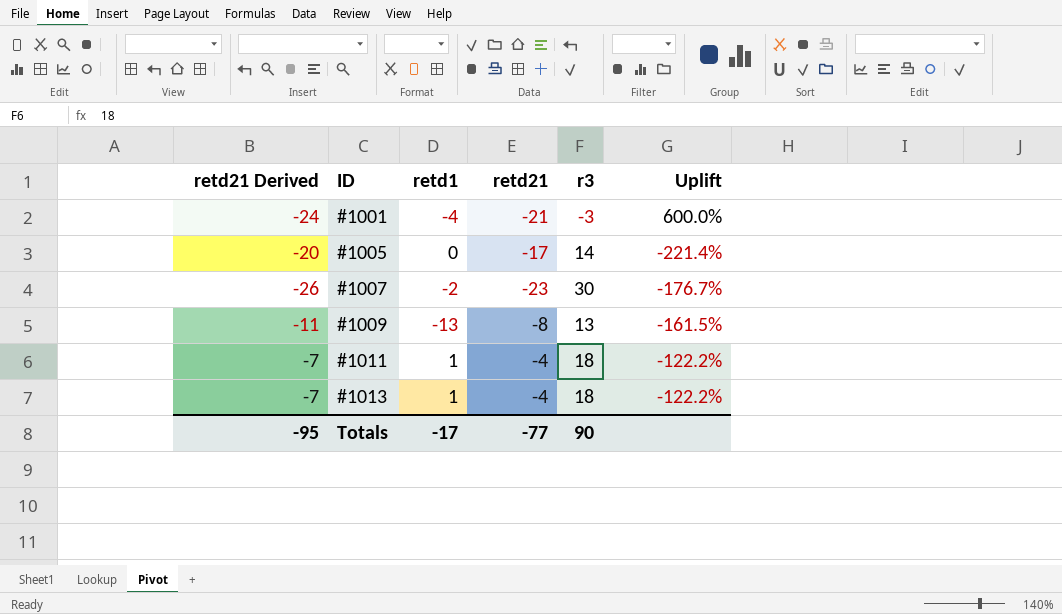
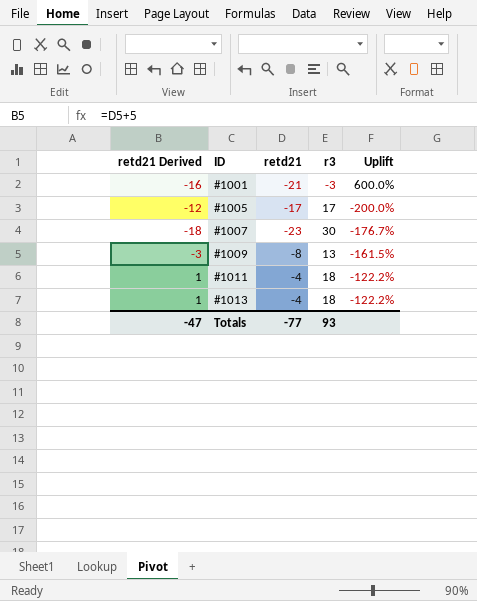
column retd1 | position: 3 -> none
column retd21 Derived | formula: [retd21] - 3 -> [retd21] + 5
#1005 | r3: 14 -> 17
#1005 | Uplift: -221.4% -> -200.0%
Totals | retd21 Derived: -95 -> -47
Totals | r3: 90 -> 93

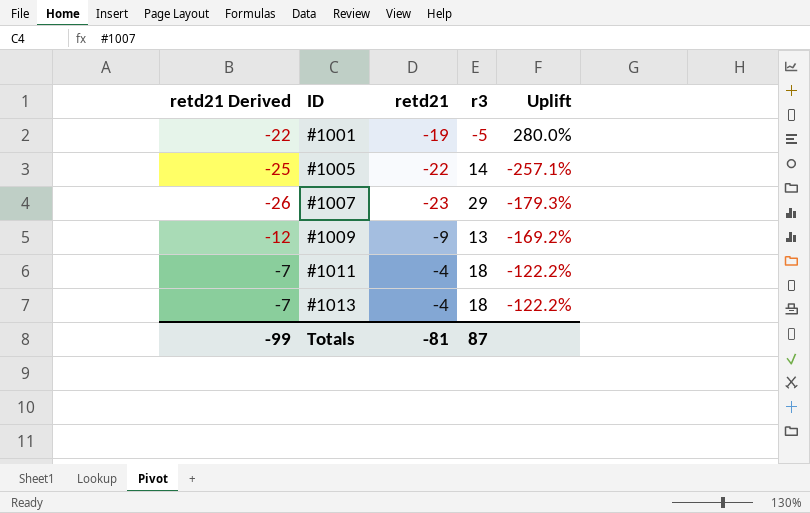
column retd21 Derived | formula: [retd21] + 5 -> [retd21] - 3
#1001 | retd21: -21 -> -19
#1001 | r3: -3 -> -5
#1001 | Uplift: 600.0% -> 280.0%
#1005 | retd21: -17 -> -22
#1005 | r3: 17 -> 14
#1005 | Uplift: -200.0% -> -257.1%
#1007 | r3: 30 -> 29
#1007 | Uplift: -176.7% -> -179.3%
#1009 | retd21: -8 -> -9
#1009 | Uplift: -161.5% -> -169.2%
Totals | retd21 Derived: -47 -> -99
Totals | retd21: -77 -> -81
Totals | r3: 93 -> 87

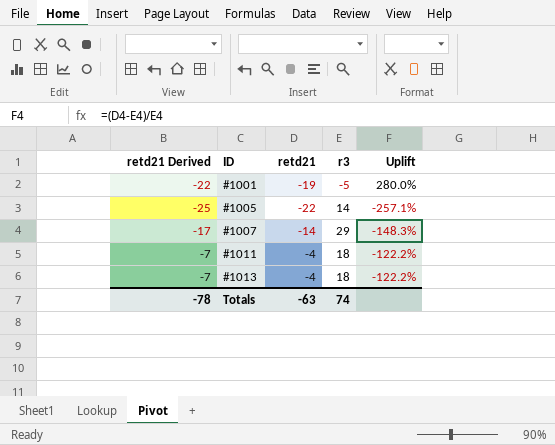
row #1009: -12 | -9 | 13 | -169.2% -> none
#1007 | retd21 Derived: -26 -> -17
#1007 | retd21: -23 -> -14
#1007 | Uplift: -179.3% -> -148.3%
Totals | retd21 Derived: -99 -> -78
Totals | retd21: -81 -> -63
Totals | r3: 87 -> 74

